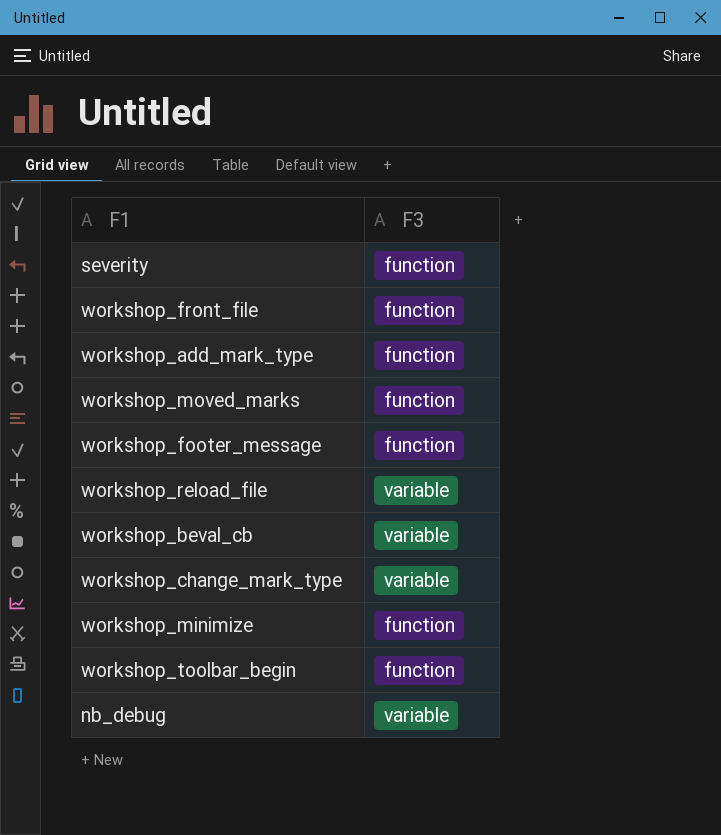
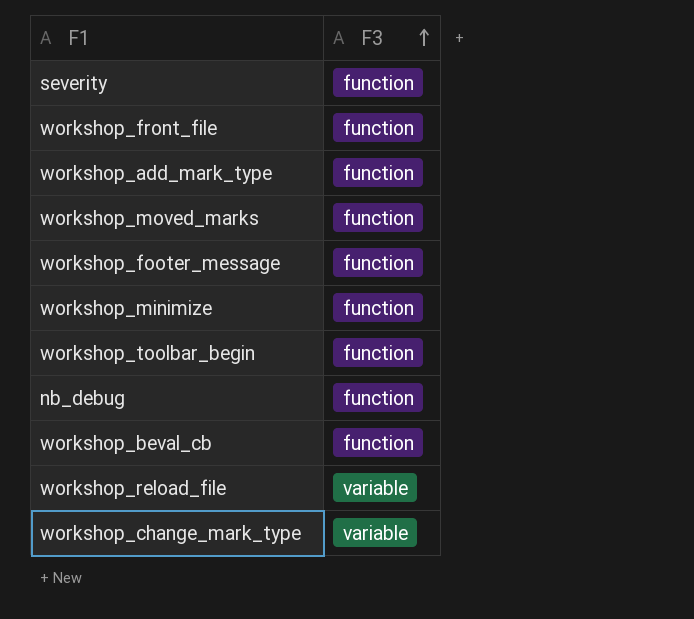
row order: none -> F3 ascending
nb_debug | F3: variable -> function
workshop_beval_cb | F3: variable -> function

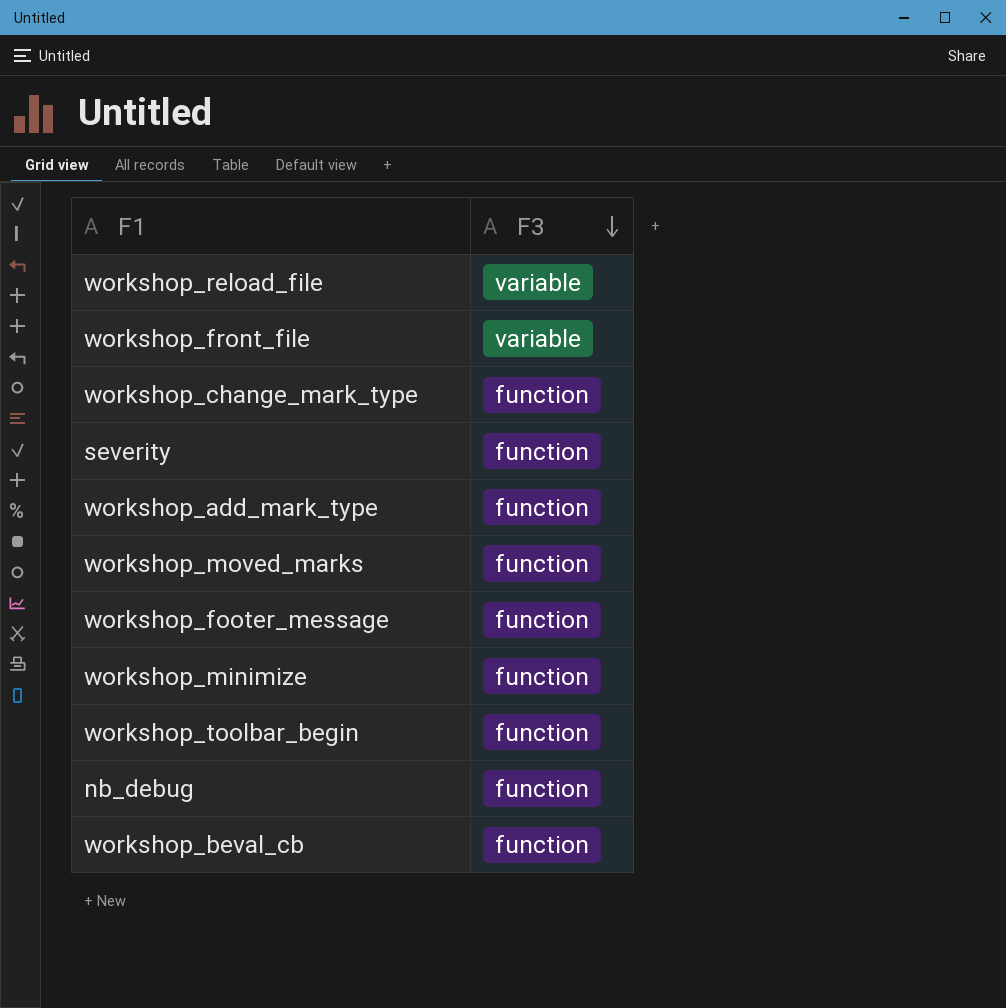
row order: F3 ascending -> F3 descending
workshop_front_file | F3: function -> variable
workshop_change_mark_type | F3: variable -> function

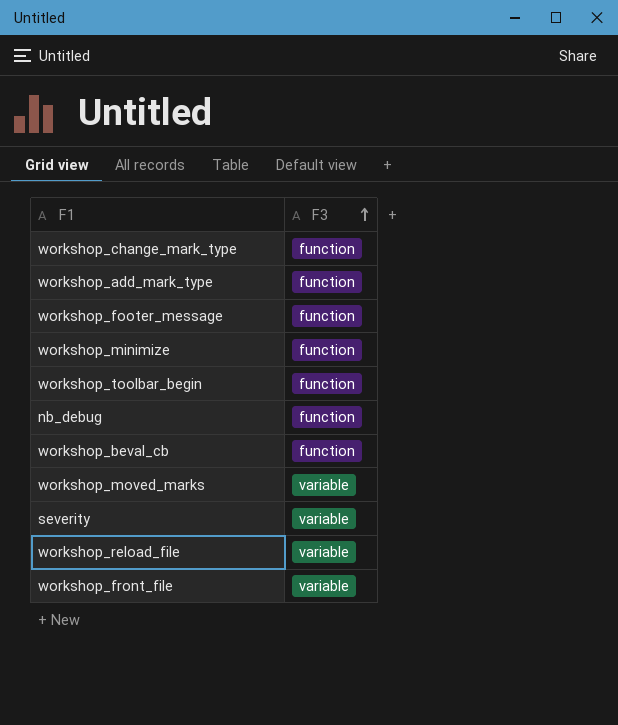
row order: F3 descending -> F3 ascending
workshop_moved_marks | F3: function -> variable
severity | F3: function -> variable

